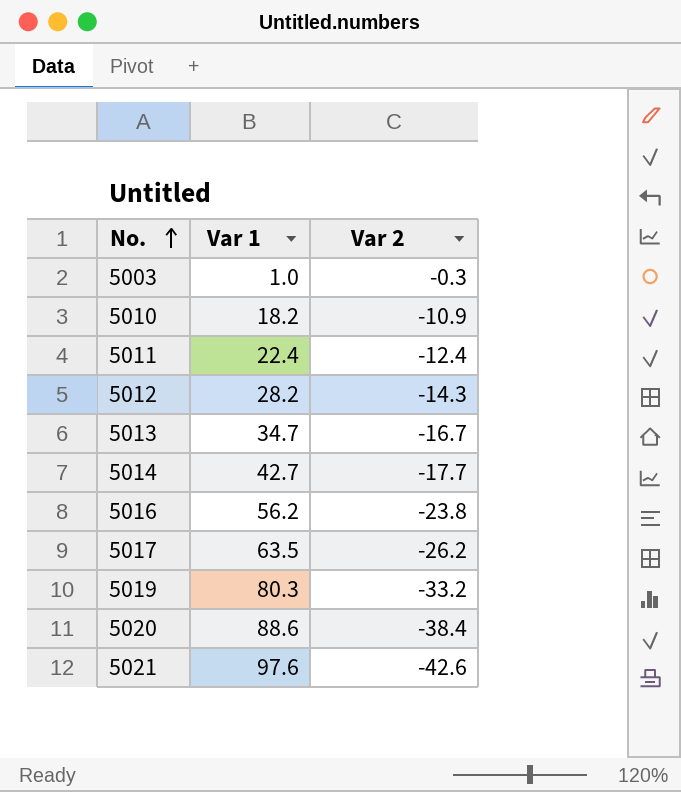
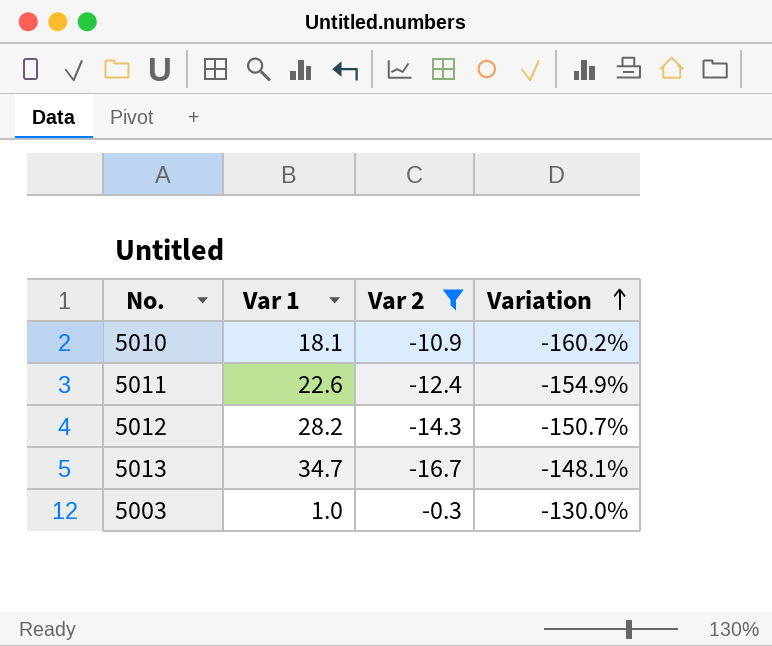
filter: none -> Var 2 >= -16.7
row order: No. ascending -> Variation ascending
column Variation | formula: none -> ([Var 2] - [Var 1]) / [Var 1]
5010 | Var 1: 18.2 -> 18.1
5011 | Var 1: 22.4 -> 22.6

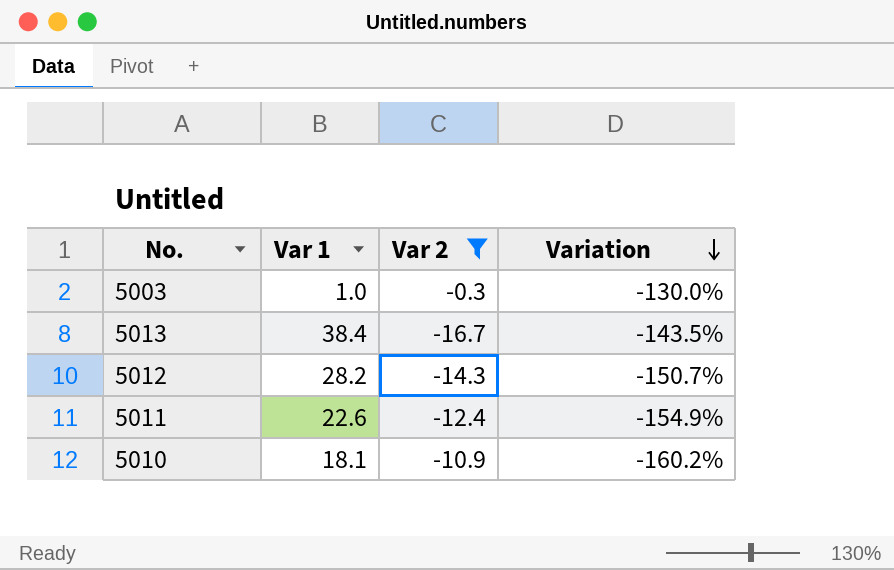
row order: Variation ascending -> Variation descending
5013 | Var 1: 34.7 -> 38.4
5013 | Variation: -148.1% -> -143.5%

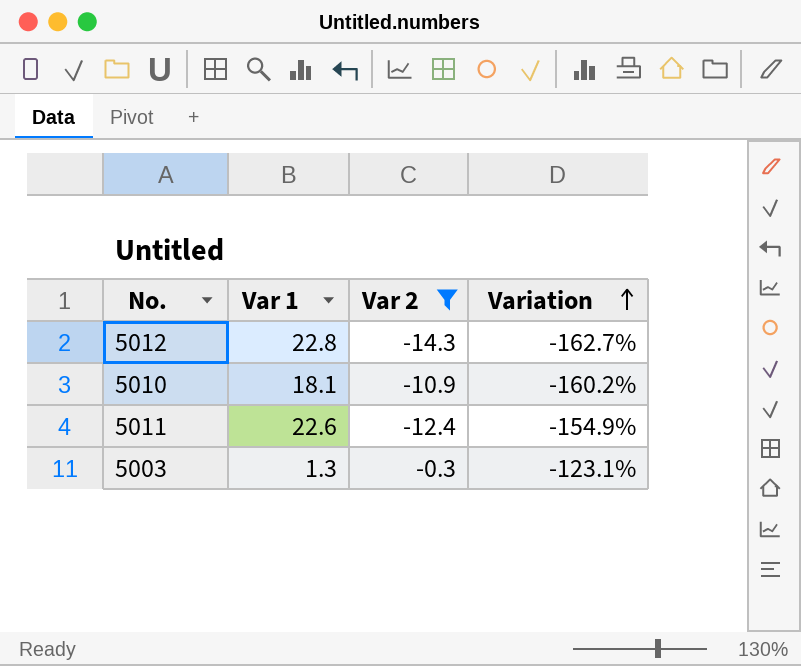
row order: Variation descending -> Variation ascending
row 5013: 38.4 | -16.7 | -143.5% -> none
5012 | Var 1: 28.2 -> 22.8
5012 | Variation: -150.7% -> -162.7%
5003 | Var 1: 1.0 -> 1.3
5003 | Variation: -130.0% -> -123.1%

